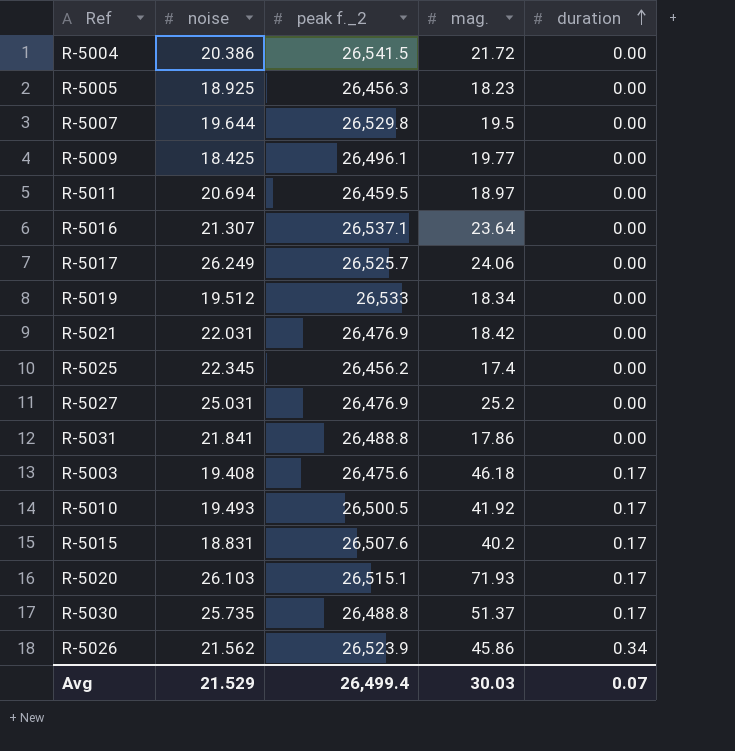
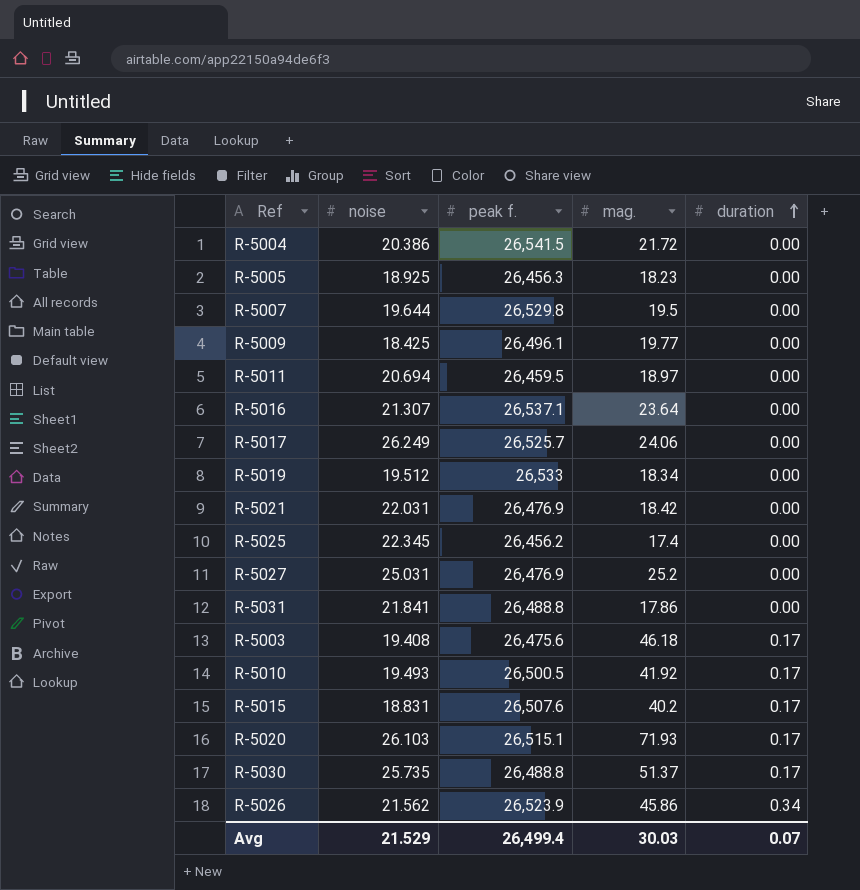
column name: peak f._2 -> peak f.

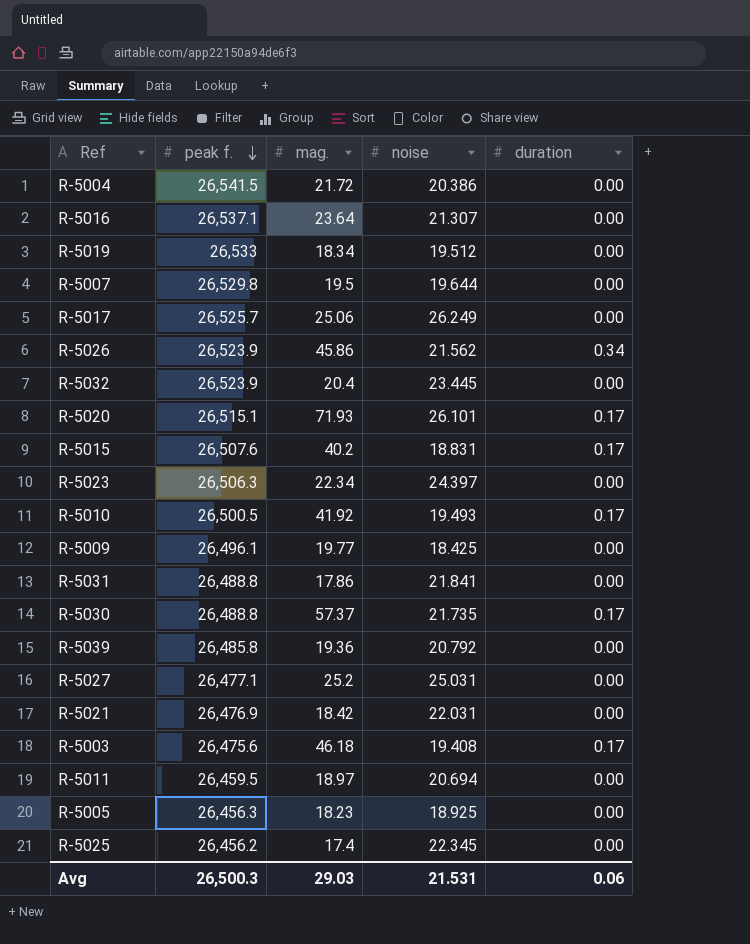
row order: duration ascending -> peak f. descending
column noise | position: 2 -> 4
R-5017 | mag.: 24.06 -> 25.06
row R-5032: none -> 26,523.9 | 20.4 | 23.445 | 0.00
R-5020 | noise: 26.103 -> 26.101
row R-5023: none -> 26,506.3 | 22.34 | 24.397 | 0.00
R-5030 | mag.: 51.37 -> 57.37
R-5030 | noise: 25.735 -> 21.735
row R-5039: none -> 26,485.8 | 19.36 | 20.792 | 0.00
R-5027 | peak f.: 26,476.9 -> 26,477.1
Avg | peak f.: 26,499.4 -> 26,500.3
Avg | mag.: 30.03 -> 29.03
Avg | noise: 21.529 -> 21.531
Avg | duration: 0.07 -> 0.06

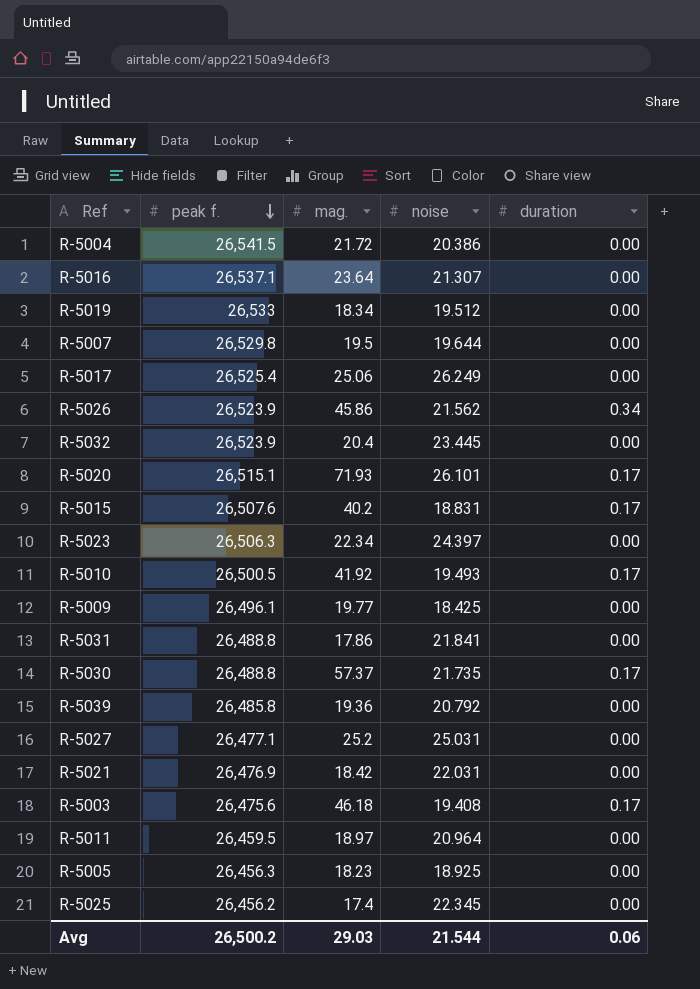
R-5017 | peak f.: 26,525.7 -> 26,525.4
R-5011 | noise: 20.694 -> 20.964
Avg | peak f.: 26,500.3 -> 26,500.2
Avg | noise: 21.531 -> 21.544

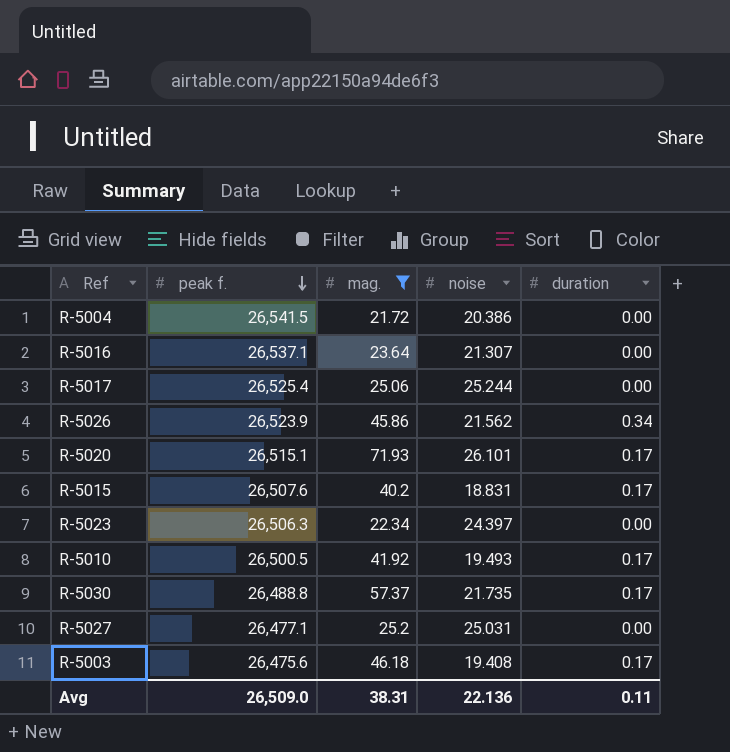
filter: none -> mag. >= 21.72
R-5017 | noise: 26.249 -> 25.244
Avg | peak f.: 26,500.2 -> 26,509.0
Avg | mag.: 29.03 -> 38.31
Avg | noise: 21.544 -> 22.136
Avg | duration: 0.06 -> 0.11

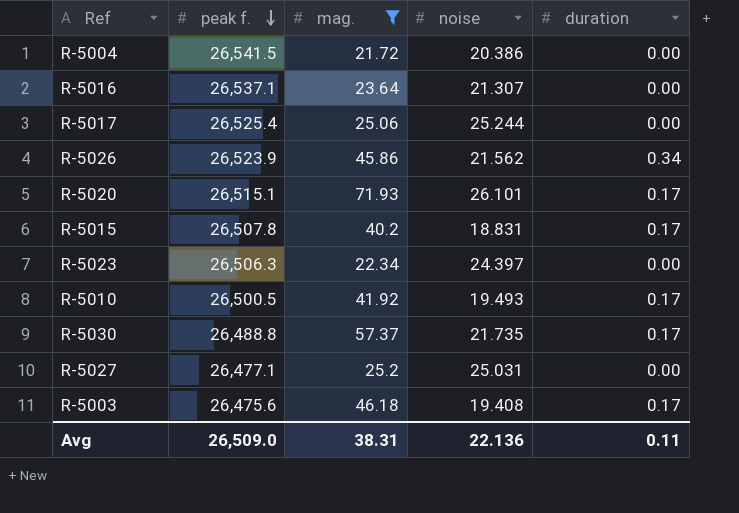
R-5015 | peak f.: 26,507.6 -> 26,507.8

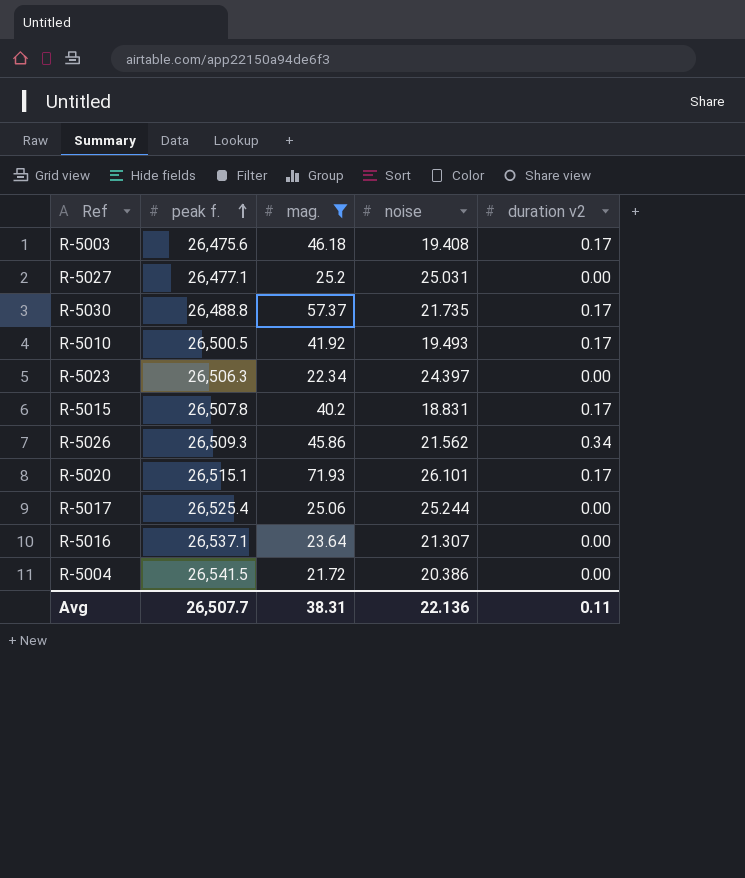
row order: peak f. descending -> peak f. ascending
column name: duration -> duration v2
R-5026 | peak f.: 26,523.9 -> 26,509.3
Avg | peak f.: 26,509.0 -> 26,507.7

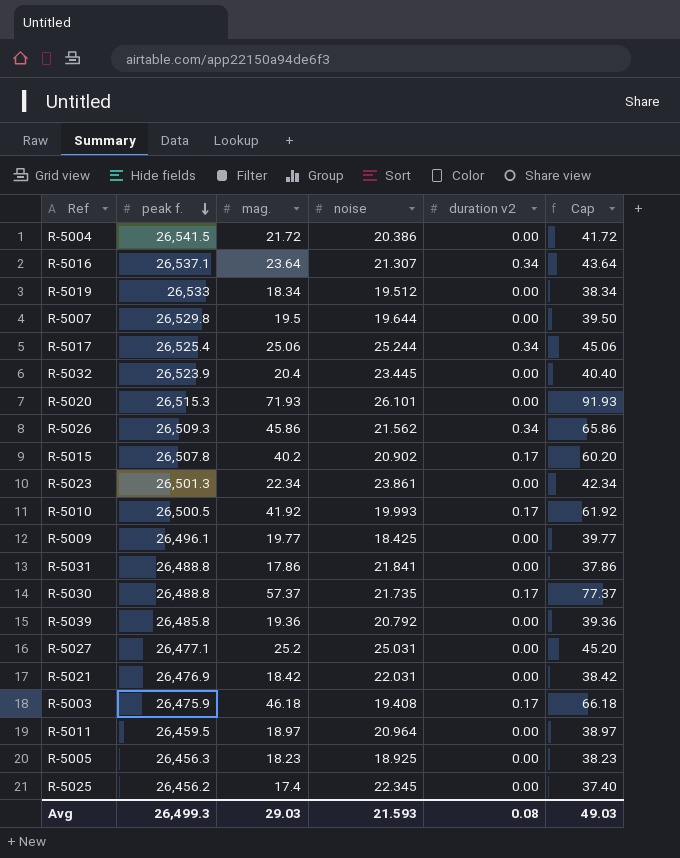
filter: mag. >= 21.72 -> none
row order: peak f. ascending -> peak f. descending
column Cap | formula: none -> [mag.] + 20
R-5016 | duration v2: 0.00 -> 0.34
R-5017 | duration v2: 0.00 -> 0.34
R-5020 | peak f.: 26,515.1 -> 26,515.3
R-5020 | duration v2: 0.17 -> 0.00
R-5015 | noise: 18.831 -> 20.902
R-5023 | peak f.: 26,506.3 -> 26,501.3
R-5023 | noise: 24.397 -> 23.861
R-5010 | noise: 19.493 -> 19.993
R-5003 | peak f.: 26,475.6 -> 26,475.9
Avg | peak f.: 26,507.7 -> 26,499.3
Avg | mag.: 38.31 -> 29.03
Avg | noise: 22.136 -> 21.593
Avg | duration v2: 0.11 -> 0.08

